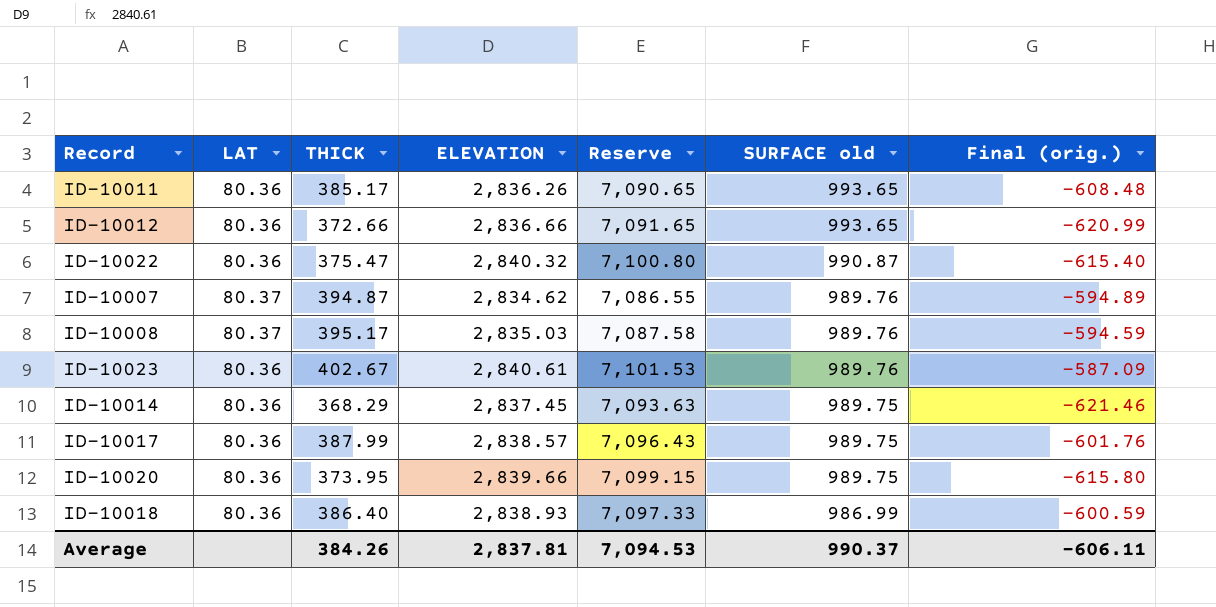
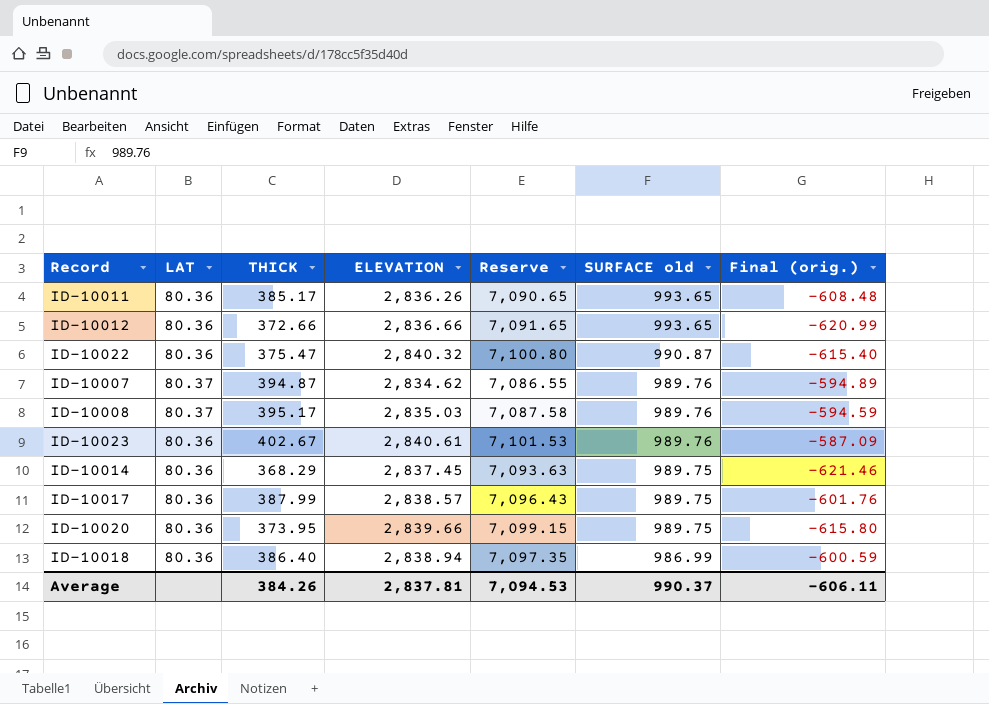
ID-10018 | ELEVATION: 2,838.93 -> 2,838.94
ID-10018 | Reserve: 7,097.33 -> 7,097.35

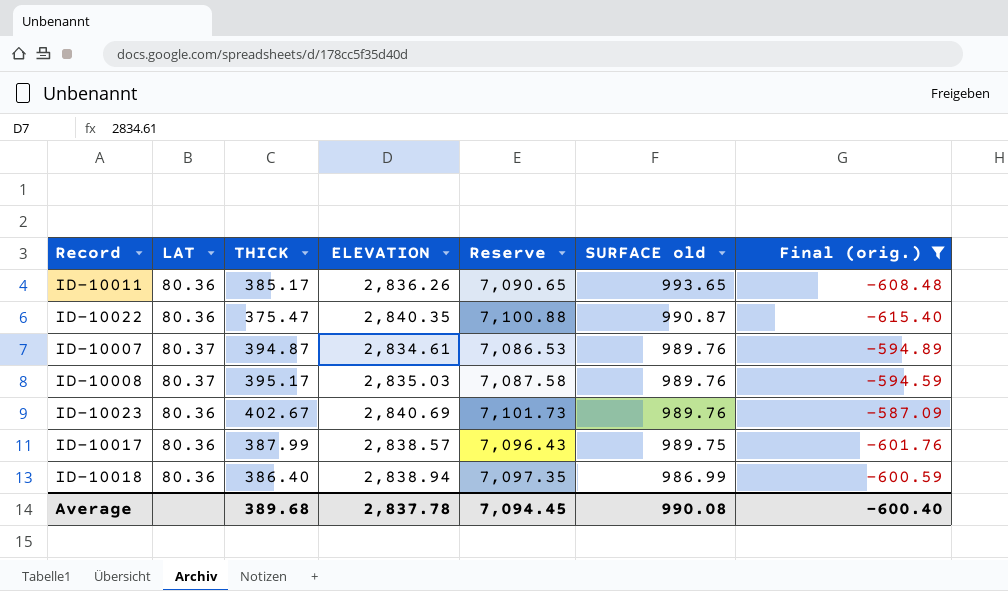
filter: none -> Final (orig.) >= -615.40
ID-10022 | ELEVATION: 2,840.32 -> 2,840.35
ID-10022 | Reserve: 7,100.80 -> 7,100.88
ID-10007 | ELEVATION: 2,834.62 -> 2,834.61
ID-10007 | Reserve: 7,086.55 -> 7,086.53
ID-10023 | ELEVATION: 2,840.61 -> 2,840.69
ID-10023 | Reserve: 7,101.53 -> 7,101.73
Average | THICK: 384.26 -> 389.68
Average | ELEVATION: 2,837.81 -> 2,837.78
Average | Reserve: 7,094.53 -> 7,094.45
Average | SURFACE old: 990.37 -> 990.08
Average | Final (orig.): -606.11 -> -600.40

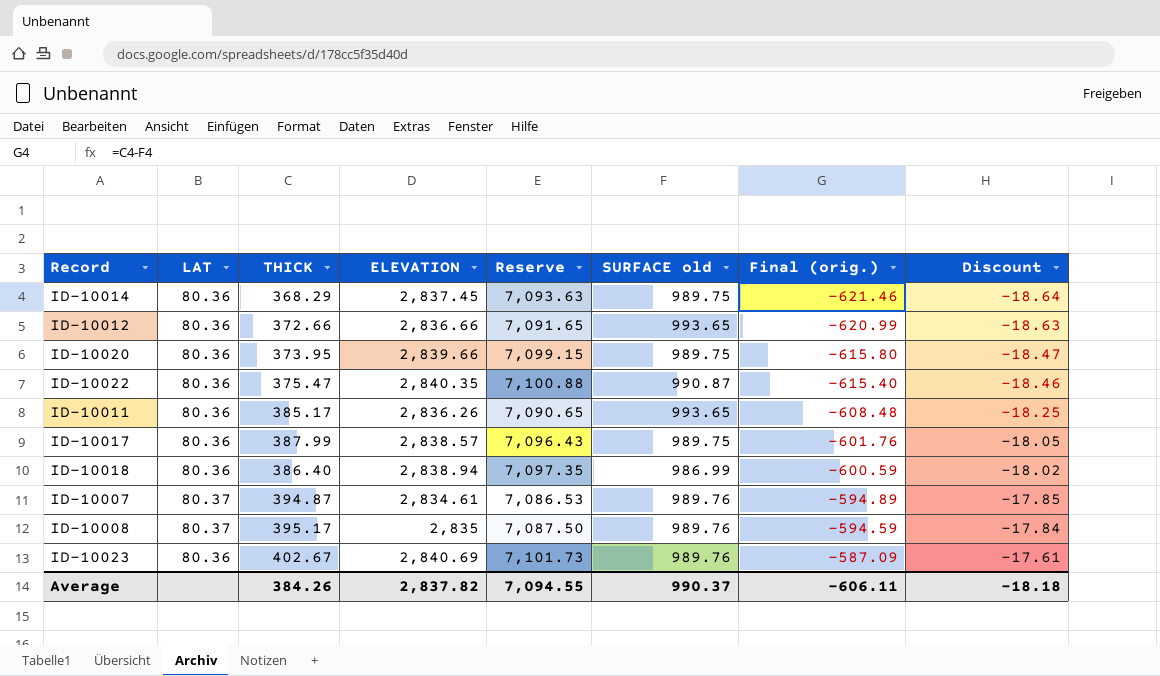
filter: Final (orig.) >= -615.40 -> none
row order: SURFACE old descending -> Final (orig.) ascending
column Discount | formula: none -> [Final (orig.)] * 0.03
ID-10008 | ELEVATION: 2,835.03 -> 2,835
ID-10008 | Reserve: 7,087.58 -> 7,087.50
Average | THICK: 389.68 -> 384.26
Average | ELEVATION: 2,837.78 -> 2,837.82
Average | Reserve: 7,094.45 -> 7,094.55
Average | SURFACE old: 990.08 -> 990.37
Average | Final (orig.): -600.40 -> -606.11

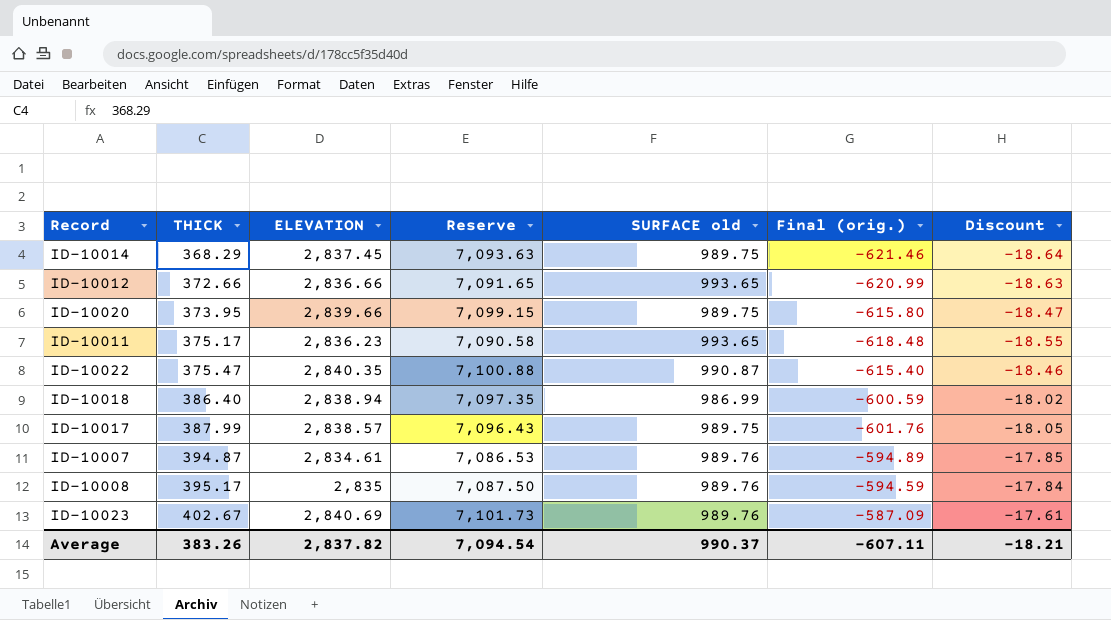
row order: Final (orig.) ascending -> THICK ascending
column LAT | position: 2 -> none
ID-10011 | THICK: 385.17 -> 375.17
ID-10011 | ELEVATION: 2,836.26 -> 2,836.23
ID-10011 | Reserve: 7,090.65 -> 7,090.58
ID-10011 | Final (orig.): -608.48 -> -618.48
ID-10011 | Discount: -18.25 -> -18.55
Average | THICK: 384.26 -> 383.26
Average | Reserve: 7,094.55 -> 7,094.54
Average | Final (orig.): -606.11 -> -607.11
Average | Discount: -18.18 -> -18.21

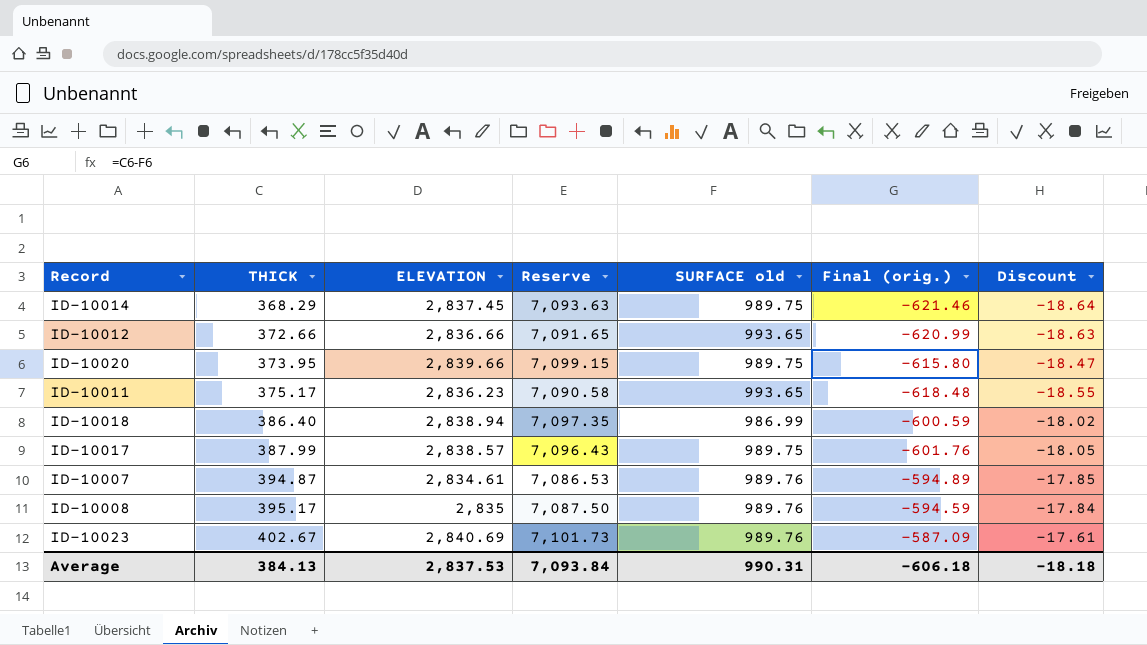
row ID-10022: 375.47 | 2,840.35 | 7,100.88 | 990.87 | -615.40 | -18.46 -> none
Average | THICK: 383.26 -> 384.13
Average | ELEVATION: 2,837.82 -> 2,837.53
Average | Reserve: 7,094.54 -> 7,093.84
Average | SURFACE old: 990.37 -> 990.31
Average | Final (orig.): -607.11 -> -606.18
Average | Discount: -18.21 -> -18.18

